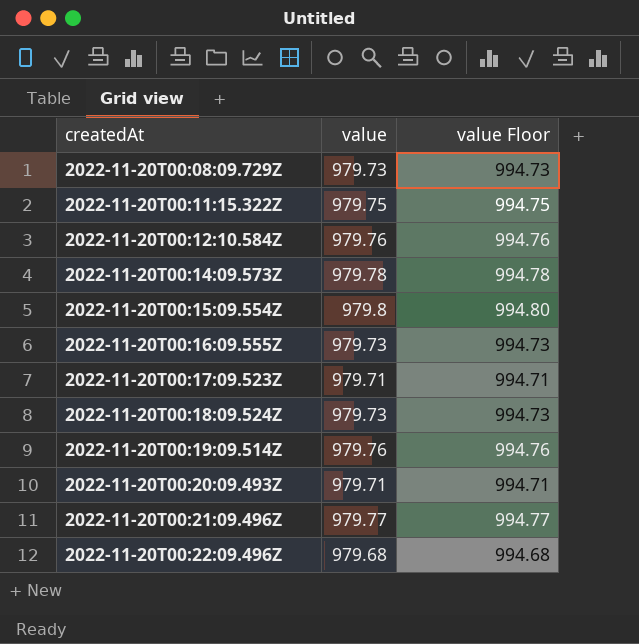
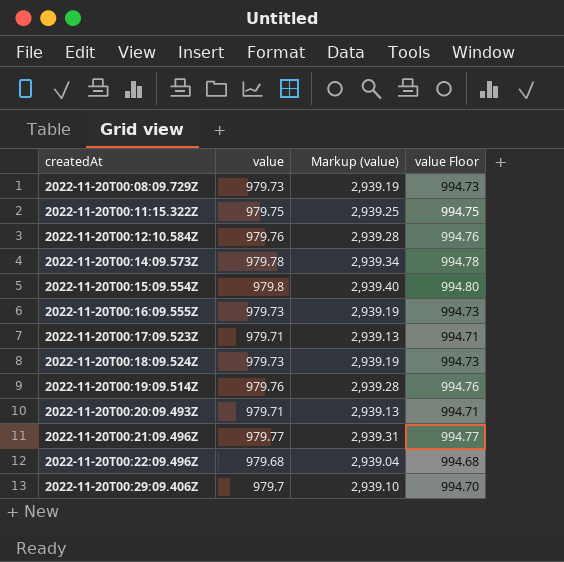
column Markup (value) | formula: none -> [value] * 3
row 2022-11-20T00:29:09.406Z: none -> 979.7 | 2,939.10 | 994.70

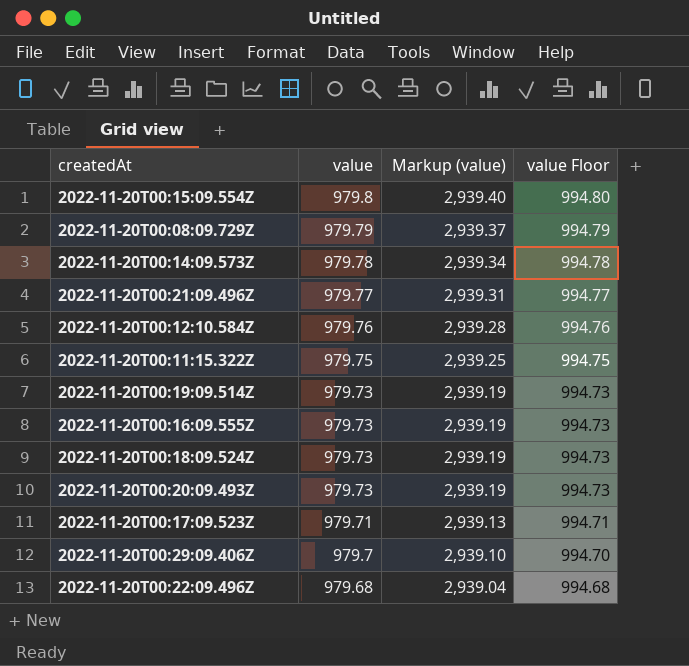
row order: createdAt ascending -> value descending
2022-11-20T00:08:09.729Z | value: 979.73 -> 979.79
2022-11-20T00:08:09.729Z | Markup (value): 2,939.19 -> 2,939.37
2022-11-20T00:08:09.729Z | value Floor: 994.73 -> 994.79
2022-11-20T00:19:09.514Z | value: 979.76 -> 979.73
2022-11-20T00:19:09.514Z | Markup (value): 2,939.28 -> 2,939.19
2022-11-20T00:19:09.514Z | value Floor: 994.76 -> 994.73
2022-11-20T00:20:09.493Z | value: 979.71 -> 979.73
2022-11-20T00:20:09.493Z | Markup (value): 2,939.13 -> 2,939.19
2022-11-20T00:20:09.493Z | value Floor: 994.71 -> 994.73

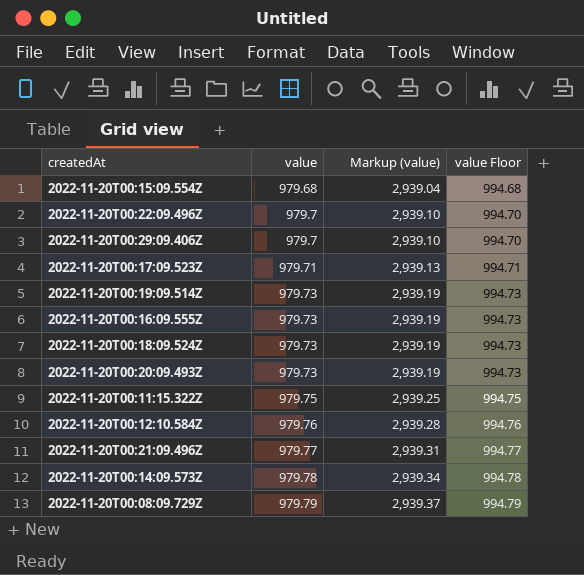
row order: value descending -> value ascending
2022-11-20T00:15:09.554Z | value: 979.8 -> 979.68
2022-11-20T00:15:09.554Z | Markup (value): 2,939.40 -> 2,939.04
2022-11-20T00:15:09.554Z | value Floor: 994.80 -> 994.68
2022-11-20T00:22:09.496Z | value: 979.68 -> 979.7
2022-11-20T00:22:09.496Z | Markup (value): 2,939.04 -> 2,939.10
2022-11-20T00:22:09.496Z | value Floor: 994.68 -> 994.70

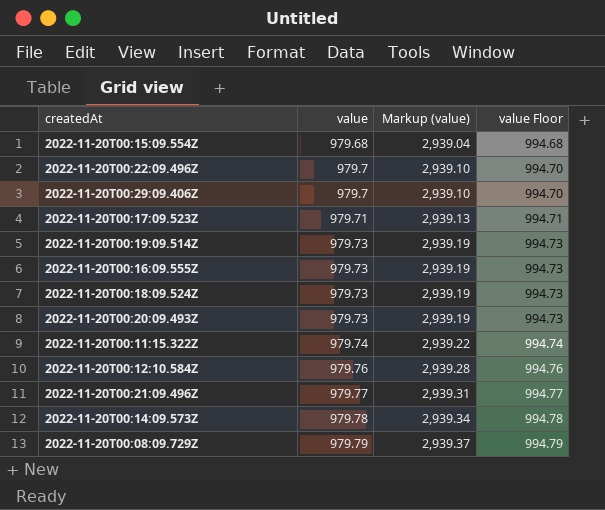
2022-11-20T00:11:15.322Z | value: 979.75 -> 979.74
2022-11-20T00:11:15.322Z | Markup (value): 2,939.25 -> 2,939.22
2022-11-20T00:11:15.322Z | value Floor: 994.75 -> 994.74

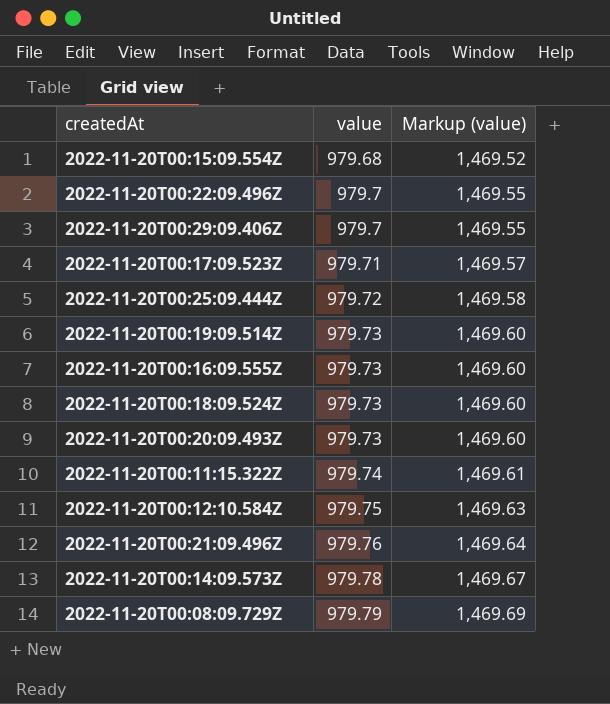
column value Floor | formula: [value] + 15 -> none
column Markup (value) | formula: [value] * 3 -> [value] * 1.5
row 2022-11-20T00:25:09.444Z: none -> 979.72 | 1,469.58
2022-11-20T00:12:10.584Z | value: 979.76 -> 979.75
2022-11-20T00:21:09.496Z | value: 979.77 -> 979.76

